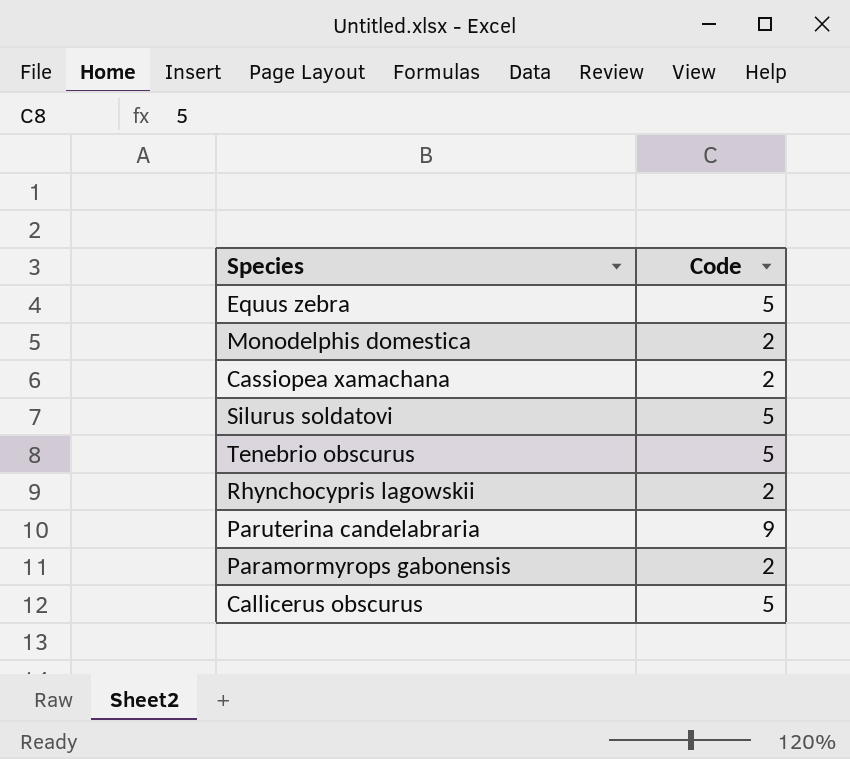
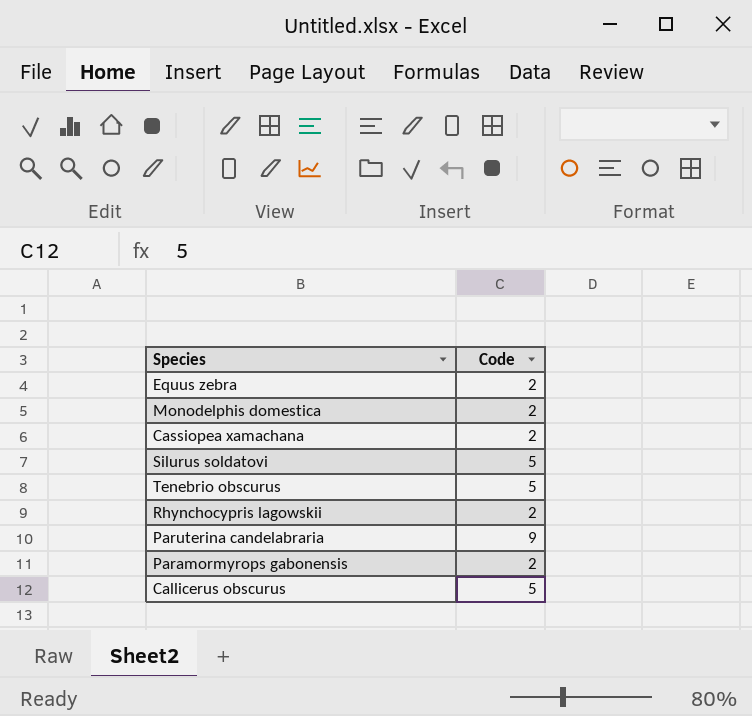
Equus zebra | Code: 5 -> 2

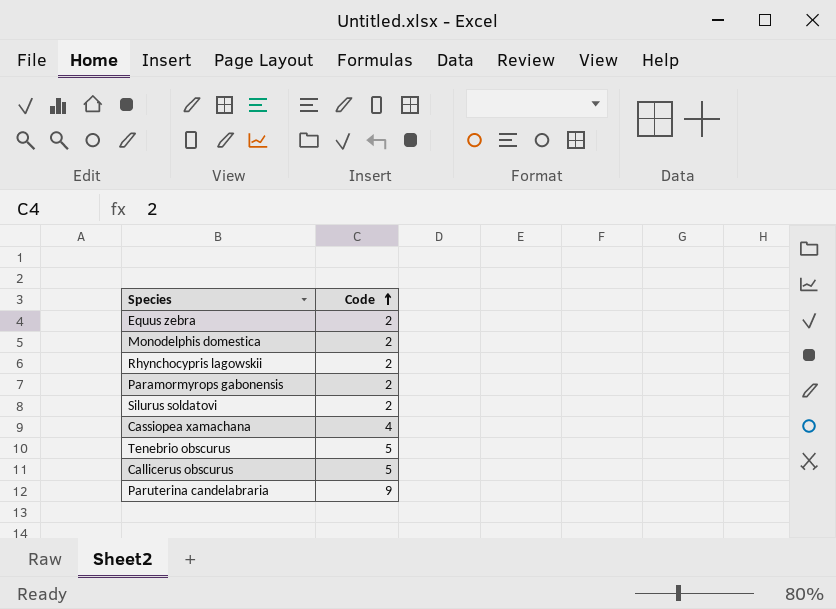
row order: none -> Code ascending
Silurus soldatovi | Code: 5 -> 2
Cassiopea xamachana | Code: 2 -> 4

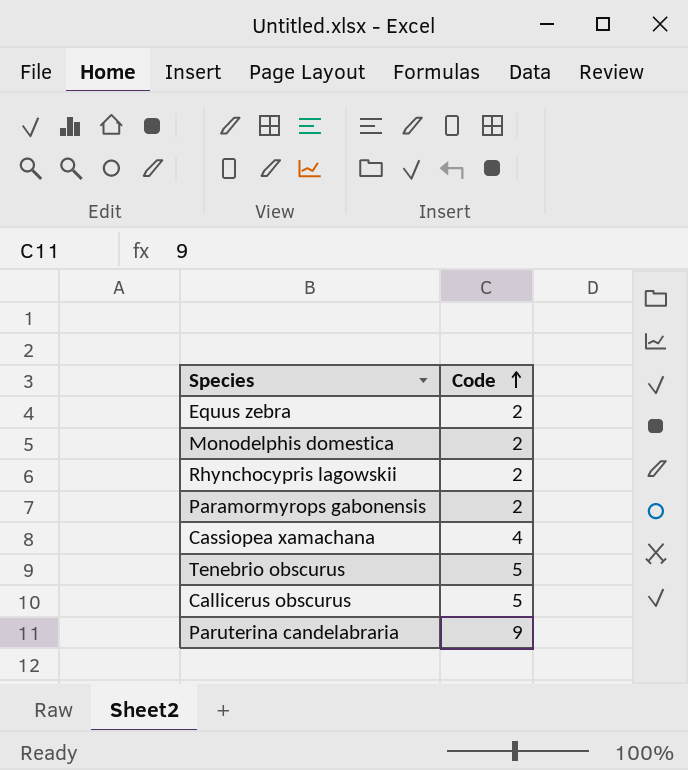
row Silurus soldatovi: 2 -> none

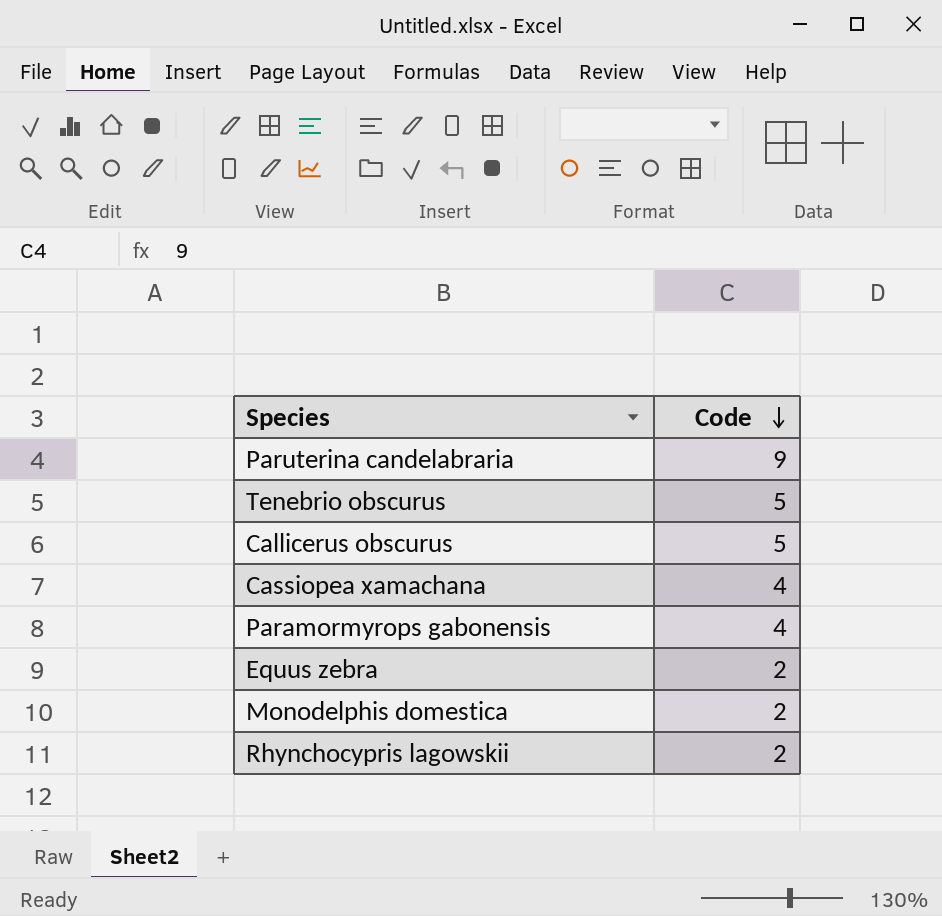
row order: Code ascending -> Code descending
Paramormyrops gabonensis | Code: 2 -> 4

